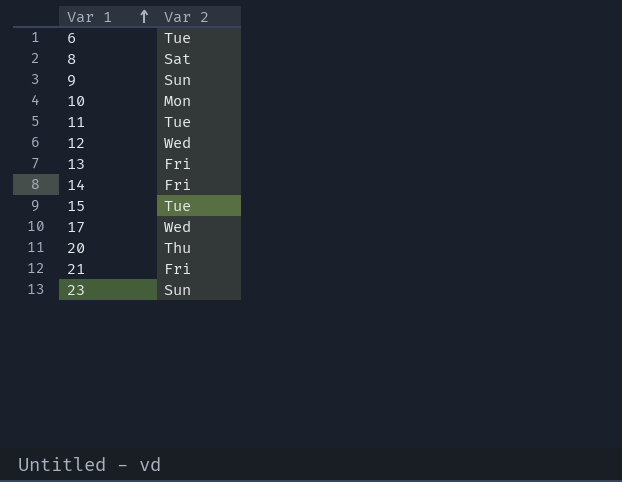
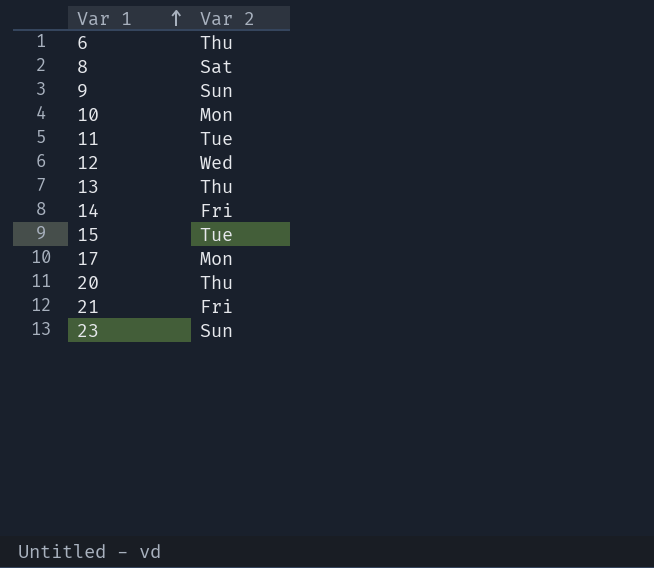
6 | Var 2: Tue -> Thu
13 | Var 2: Fri -> Thu
17 | Var 2: Wed -> Mon

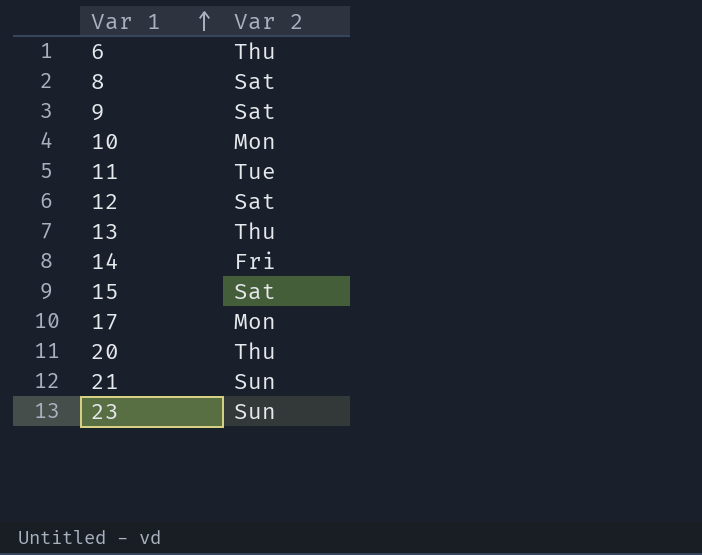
9 | Var 2: Sun -> Sat
12 | Var 2: Wed -> Sat
15 | Var 2: Tue -> Sat
21 | Var 2: Fri -> Sun

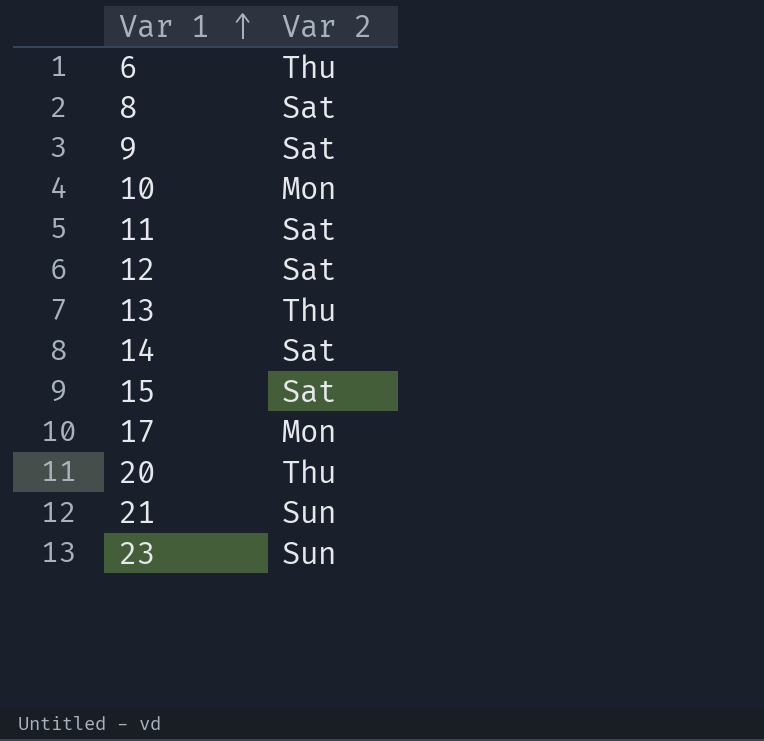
11 | Var 2: Tue -> Sat
14 | Var 2: Fri -> Sat

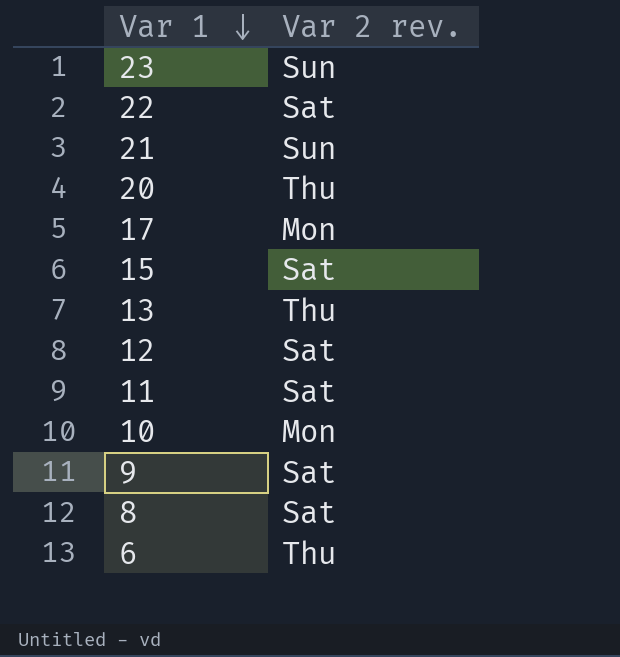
row order: Var 1 ascending -> Var 1 descending
column name: Var 2 -> Var 2 rev.
row 14: Sat -> none
row 22: none -> Sat

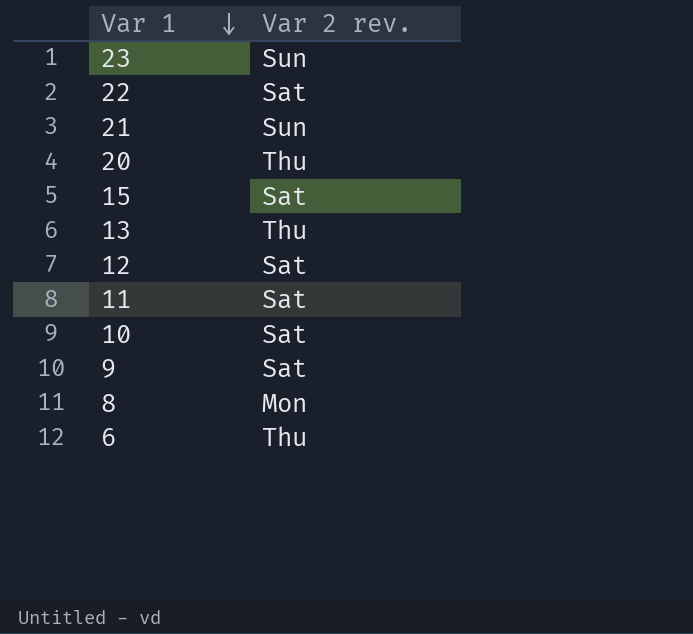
row 17: Mon -> none
10 | Var 2 rev.: Mon -> Sat
8 | Var 2 rev.: Sat -> Mon

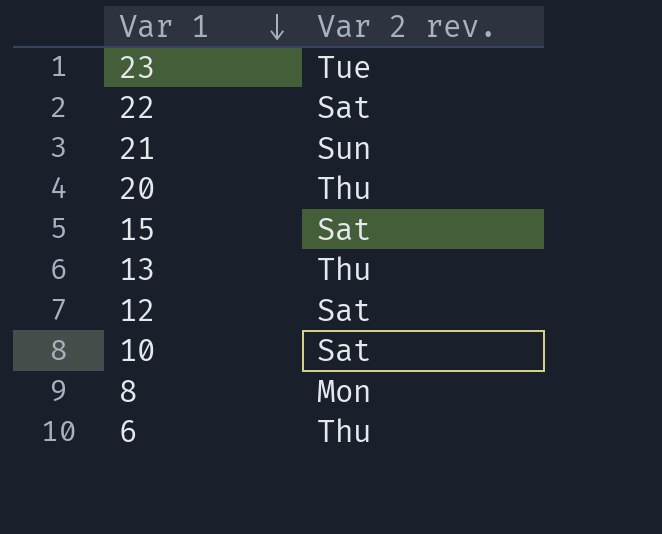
row 11: Sat -> none
row 9: Sat -> none
23 | Var 2 rev.: Sun -> Tue

